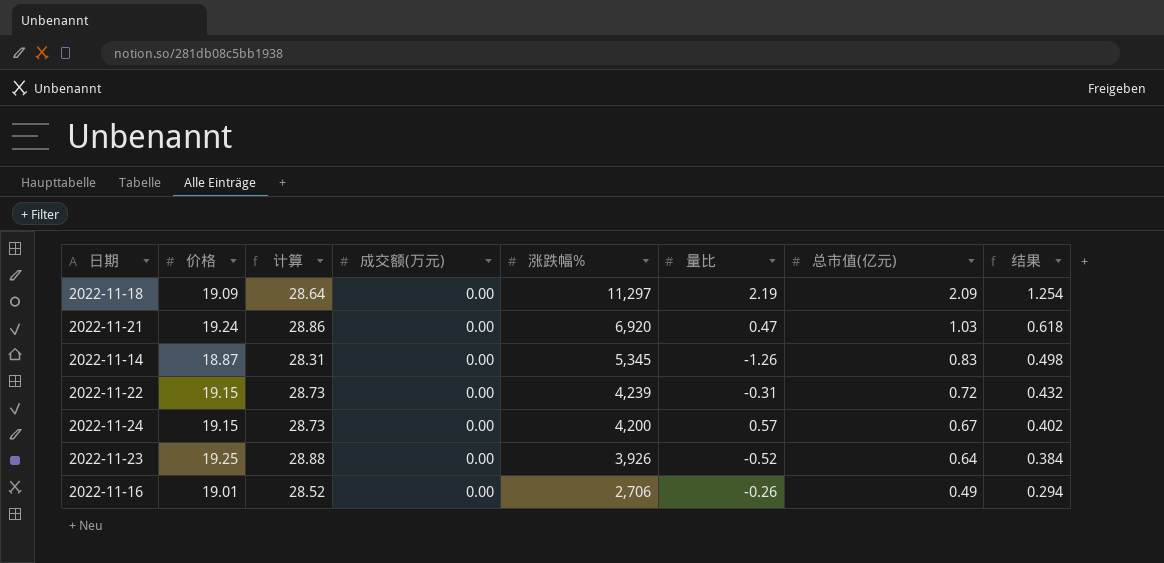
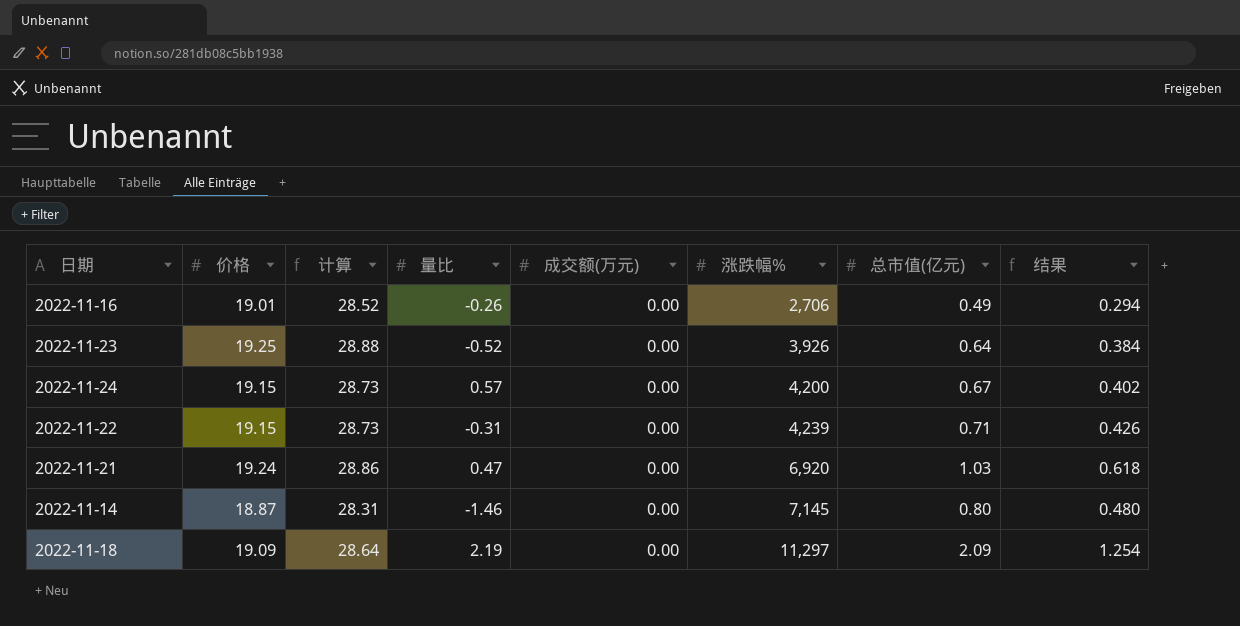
row order: 涨跌幅% descending -> 涨跌幅% ascending
column 量比 | position: 6 -> 4
2022-11-22 | 总市值(亿元): 0.72 -> 0.71
2022-11-22 | 结果: 0.432 -> 0.426
2022-11-14 | 量比: -1.26 -> -1.46
2022-11-14 | 涨跌幅%: 5,345 -> 7,145
2022-11-14 | 总市值(亿元): 0.83 -> 0.80
2022-11-14 | 结果: 0.498 -> 0.480

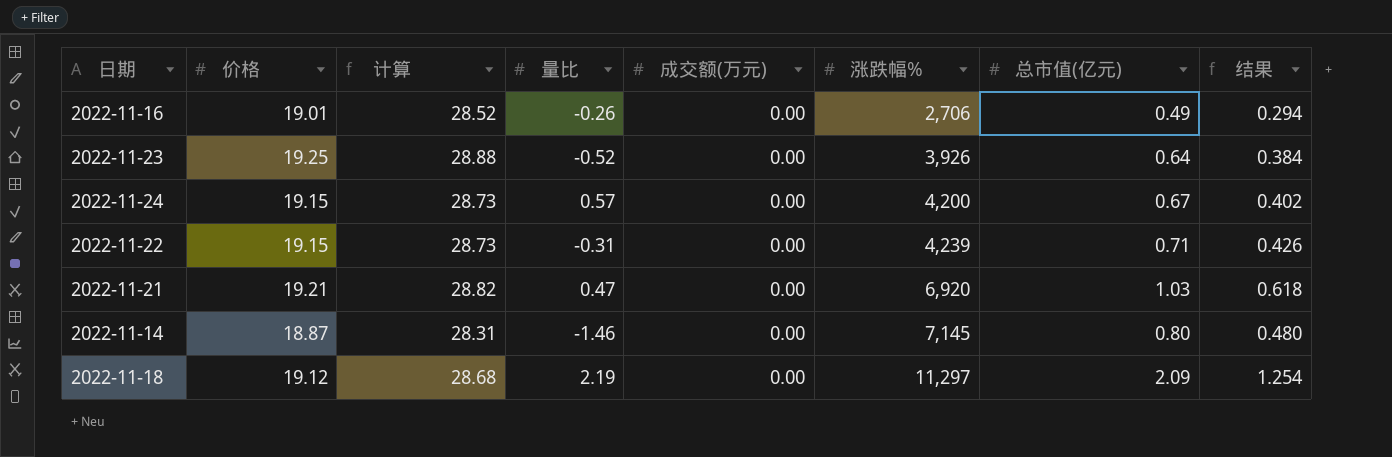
2022-11-21 | 价格: 19.24 -> 19.21
2022-11-21 | 计算: 28.86 -> 28.82
2022-11-18 | 价格: 19.09 -> 19.12
2022-11-18 | 计算: 28.64 -> 28.68

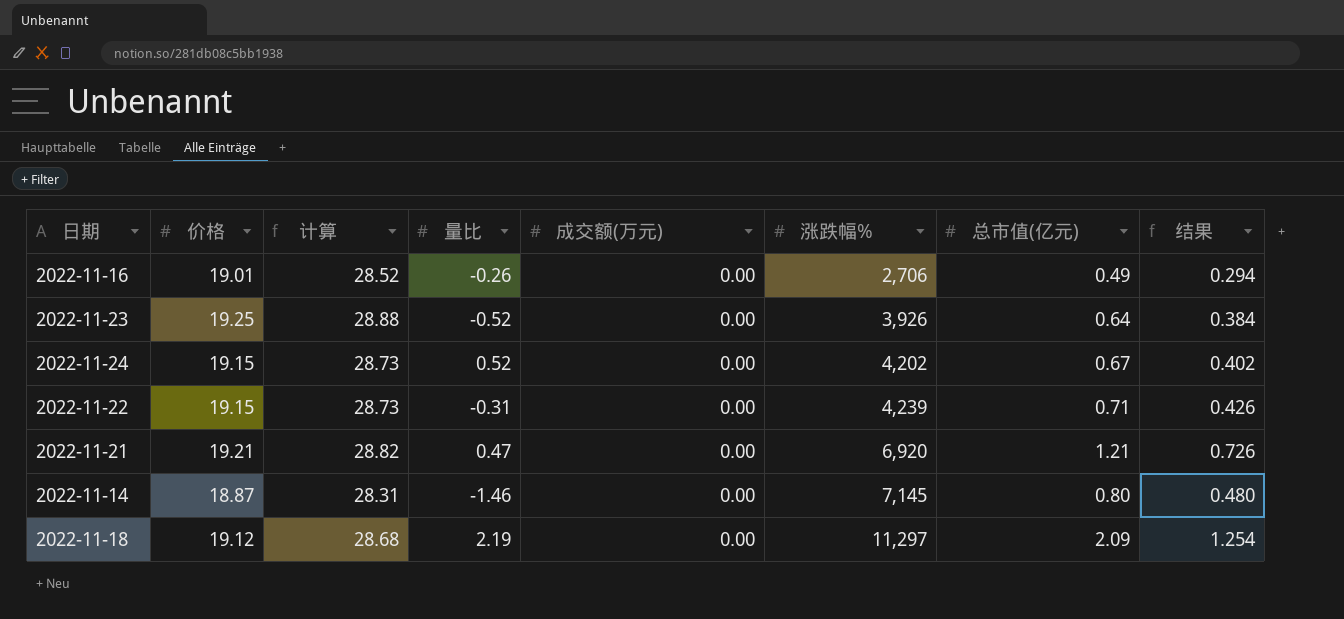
2022-11-24 | 量比: 0.57 -> 0.52
2022-11-24 | 涨跌幅%: 4,200 -> 4,202
2022-11-21 | 总市值(亿元): 1.03 -> 1.21
2022-11-21 | 结果: 0.618 -> 0.726

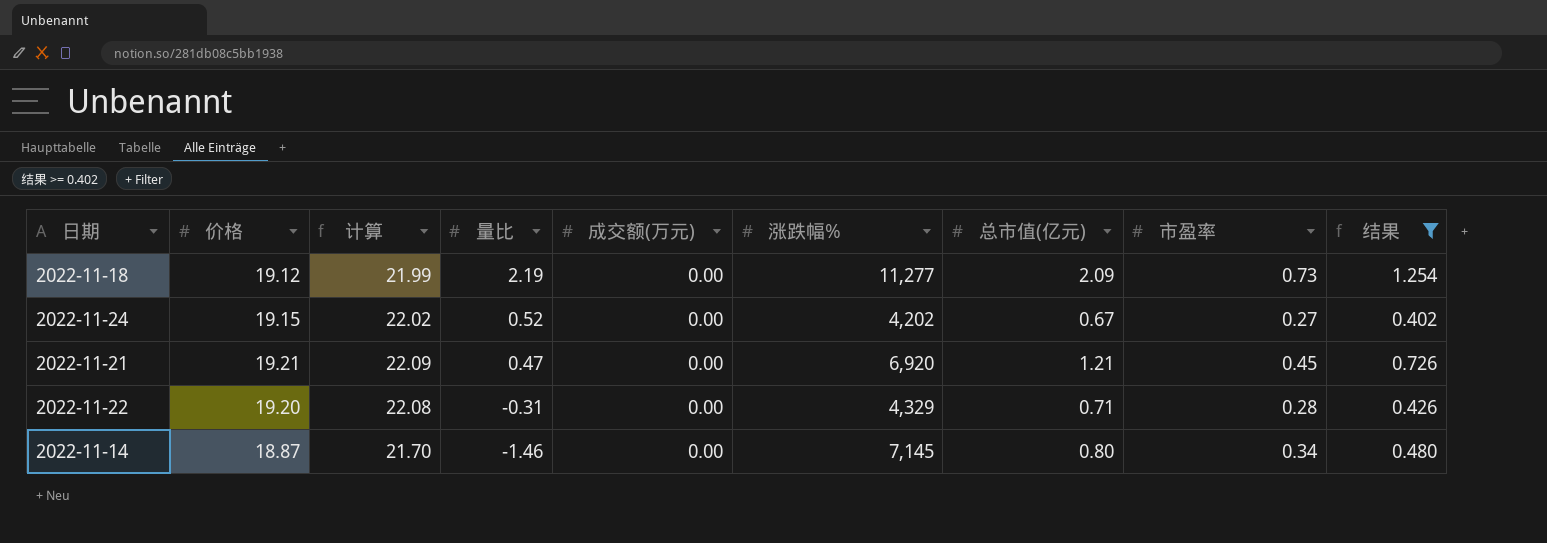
filter: none -> 结果 >= 0.402
row order: 涨跌幅% ascending -> 量比 descending
column 计算 | formula: [价格] * 1.5 -> [价格] * 1.15
column 市盈率 | position: none -> 8
2022-11-18 | 涨跌幅%: 11,297 -> 11,277
2022-11-22 | 价格: 19.15 -> 19.20
2022-11-22 | 涨跌幅%: 4,239 -> 4,329

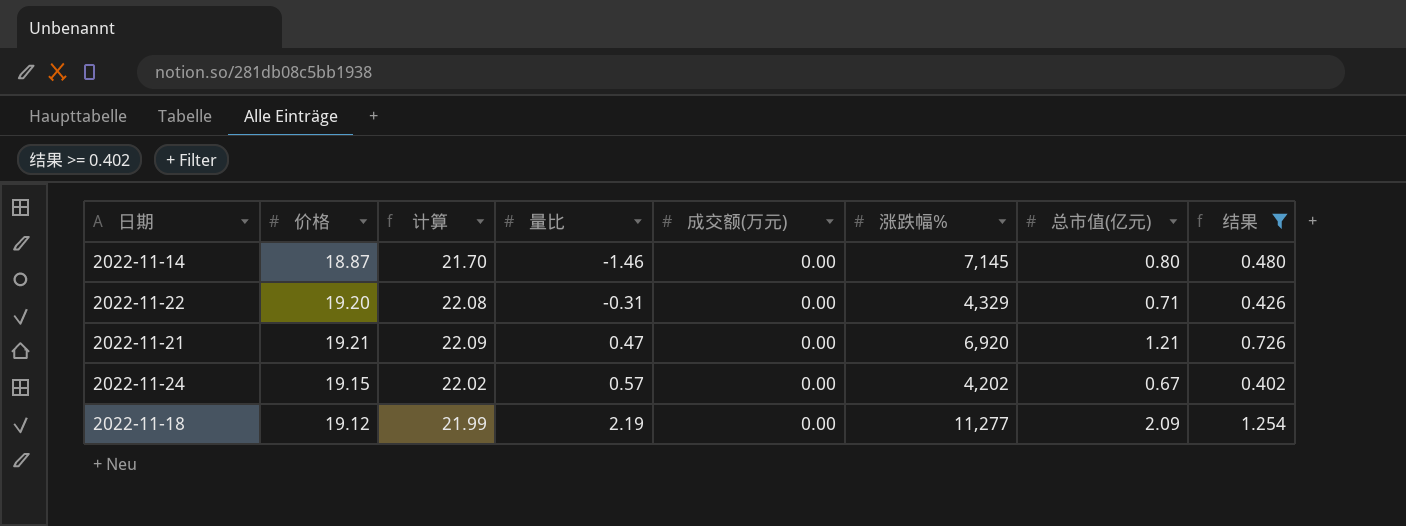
row order: 量比 descending -> 量比 ascending
column 市盈率 | position: 8 -> none
2022-11-24 | 量比: 0.52 -> 0.57

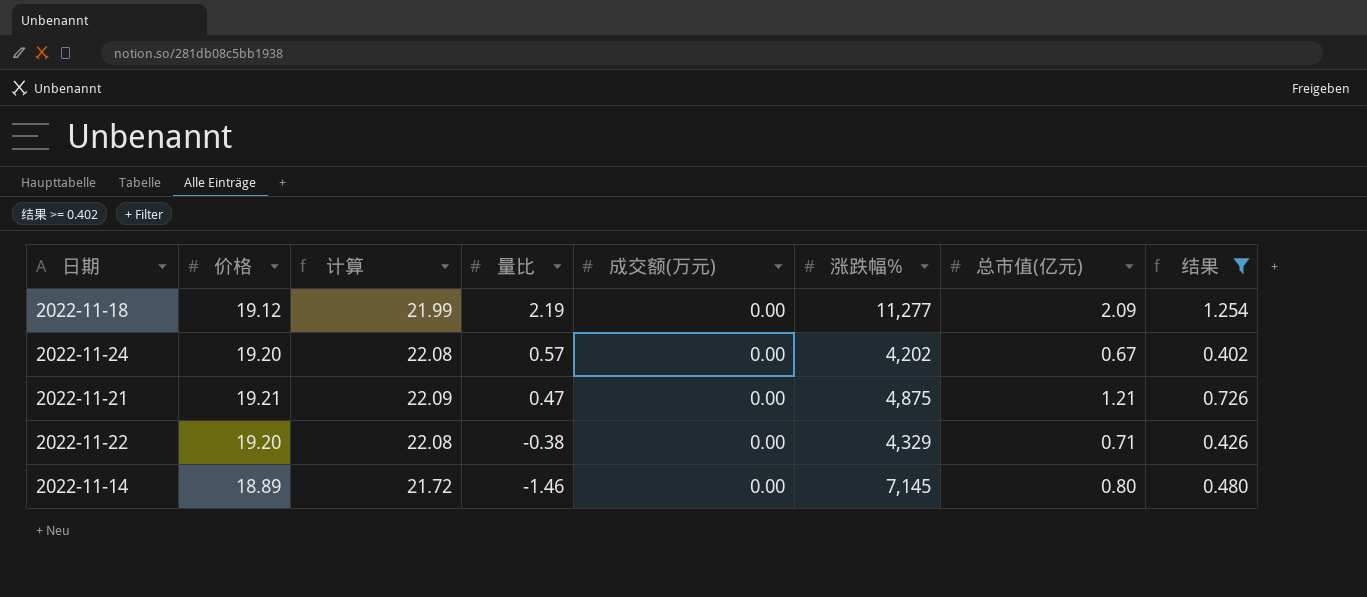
row order: 量比 ascending -> 量比 descending
2022-11-24 | 价格: 19.15 -> 19.20
2022-11-24 | 计算: 22.02 -> 22.08
2022-11-21 | 涨跌幅%: 6,920 -> 4,875
2022-11-22 | 量比: -0.31 -> -0.38
2022-11-14 | 价格: 18.87 -> 18.89
2022-11-14 | 计算: 21.70 -> 21.72

